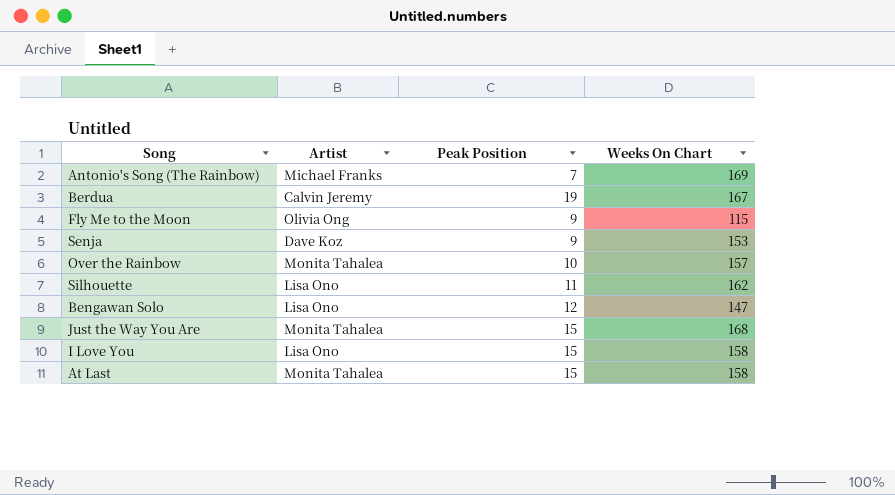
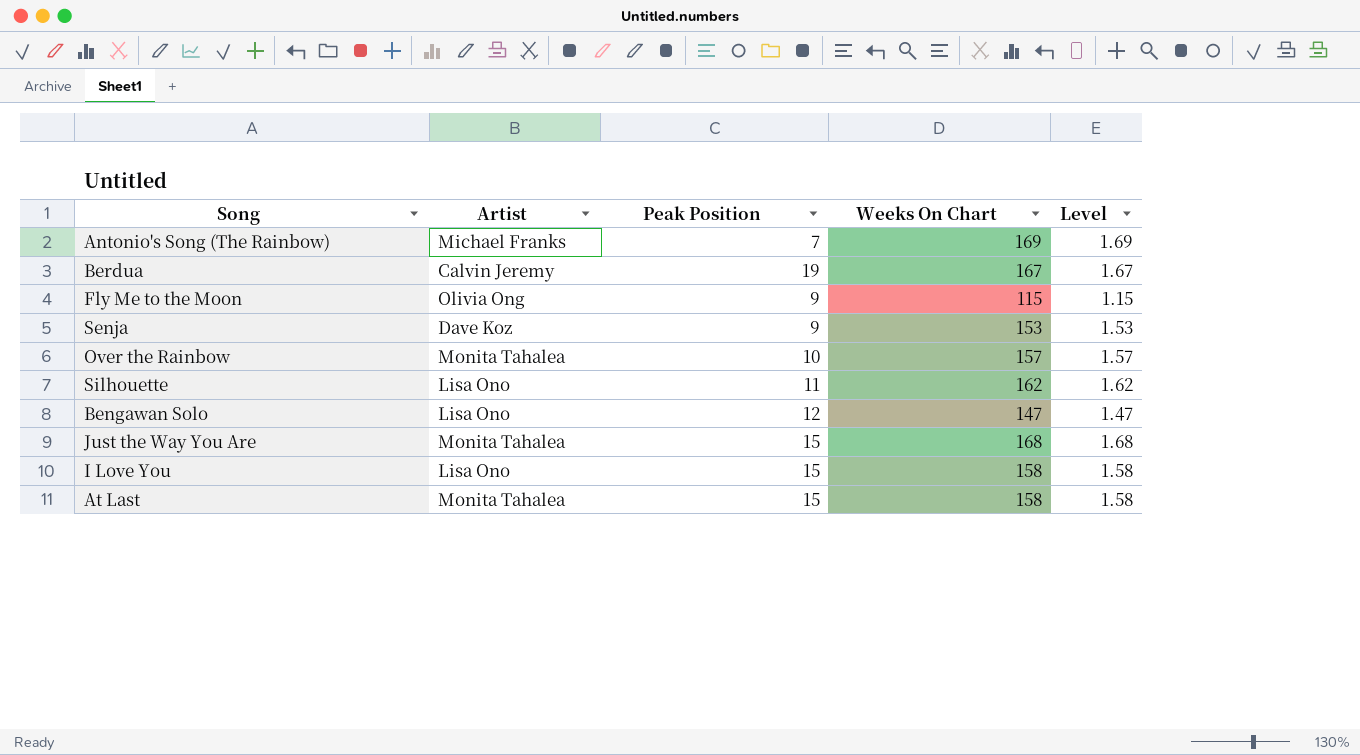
column Level | formula: none -> [Weeks On Chart] * 0.01

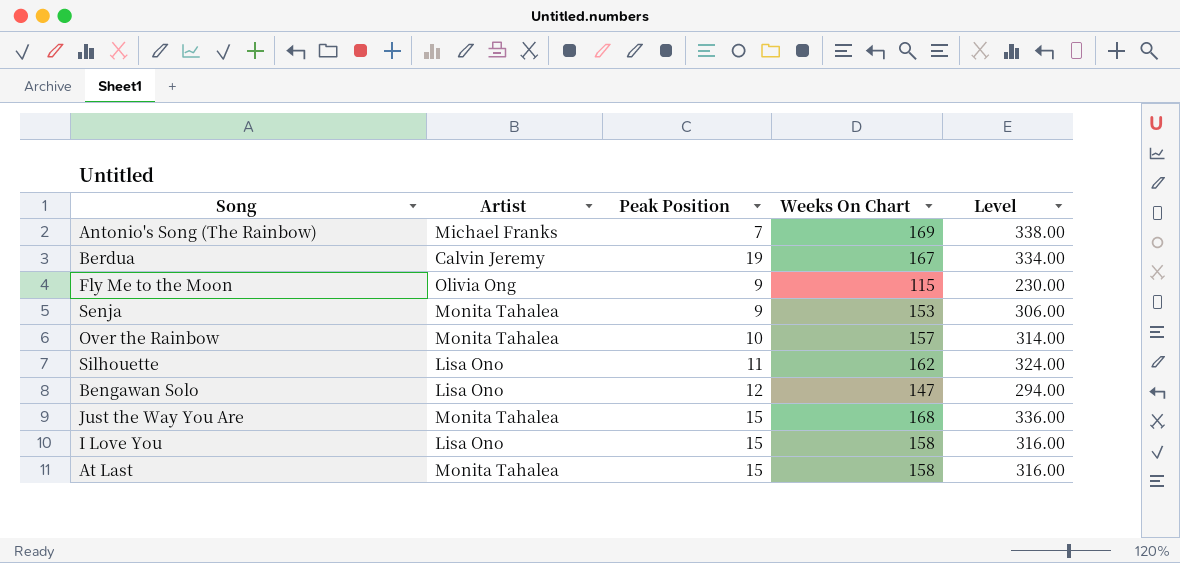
column Level | formula: [Weeks On Chart] * 0.01 -> [Weeks On Chart] * 2
Senja | Artist: Dave Koz -> Monita Tahalea

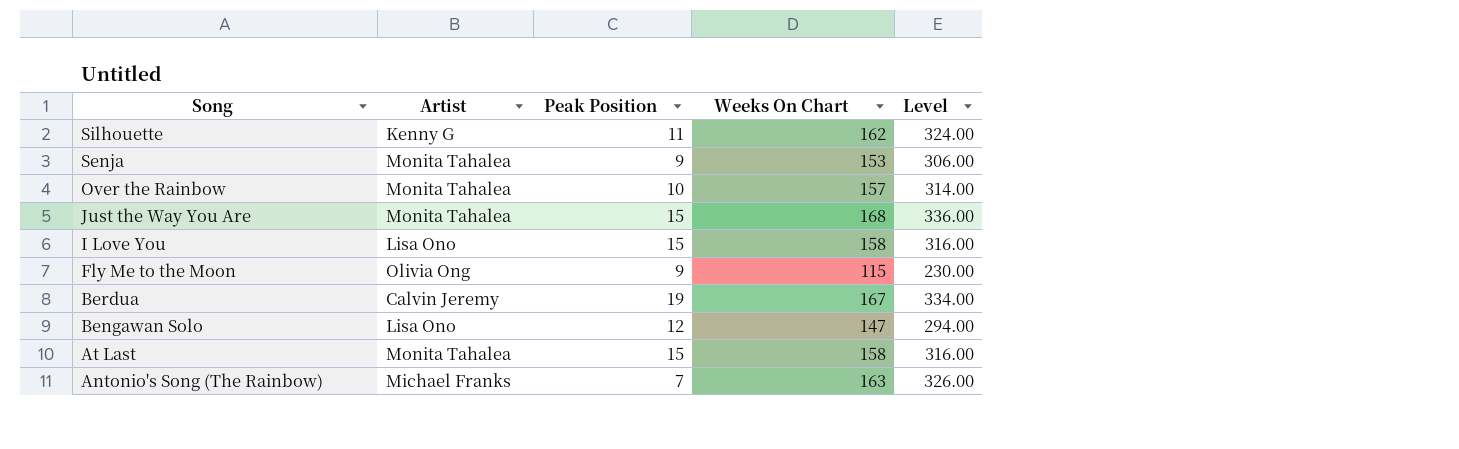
row order: none -> Song descending
Silhouette | Artist: Lisa Ono -> Kenny G
Antonio's Song (The Rainbow) | Weeks On Chart: 169 -> 163
Antonio's Song (The Rainbow) | Level: 338.00 -> 326.00

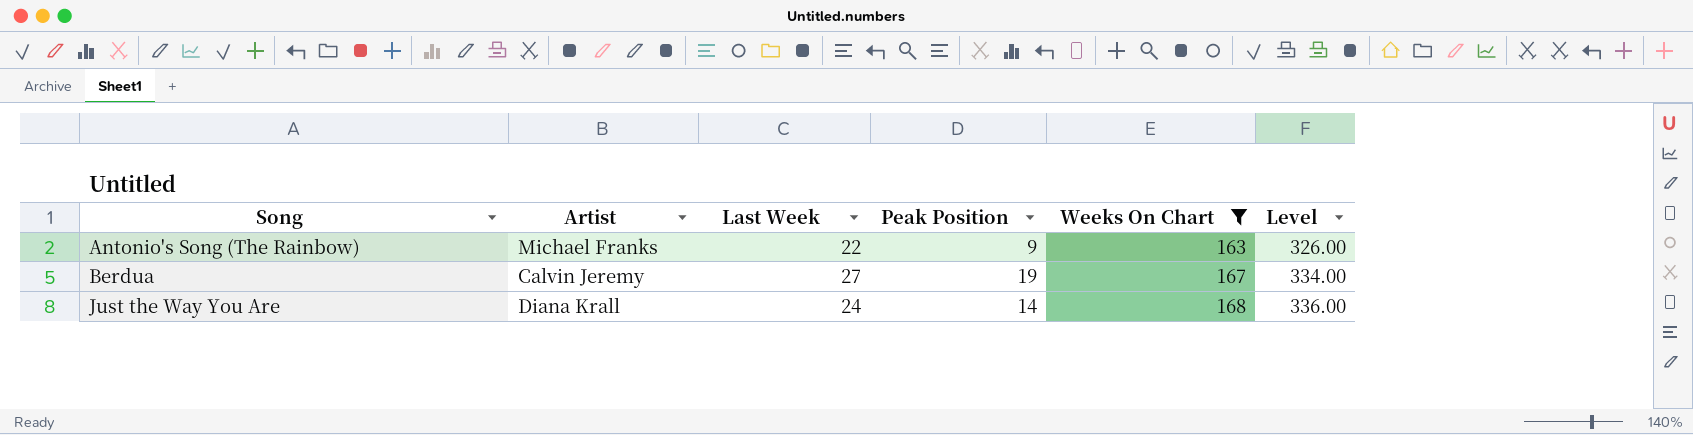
filter: none -> Weeks On Chart >= 163
row order: Song descending -> Song ascending
column Last Week | position: none -> 3
Antonio's Song (The Rainbow) | Peak Position: 7 -> 9
Just the Way You Are | Artist: Monita Tahalea -> Diana Krall
Just the Way You Are | Peak Position: 15 -> 14

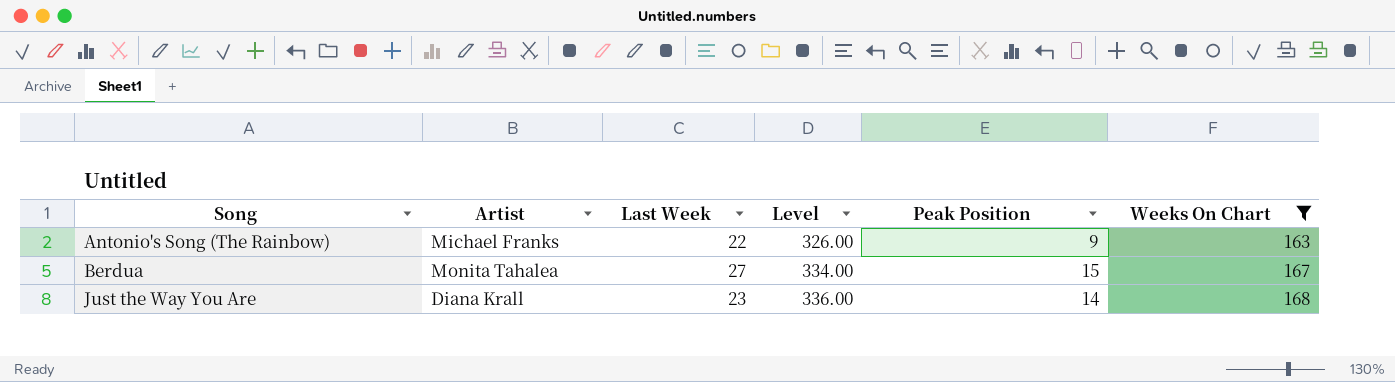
column Level | position: 6 -> 4
Berdua | Artist: Calvin Jeremy -> Monita Tahalea
Berdua | Peak Position: 19 -> 15
Just the Way You Are | Last Week: 24 -> 23

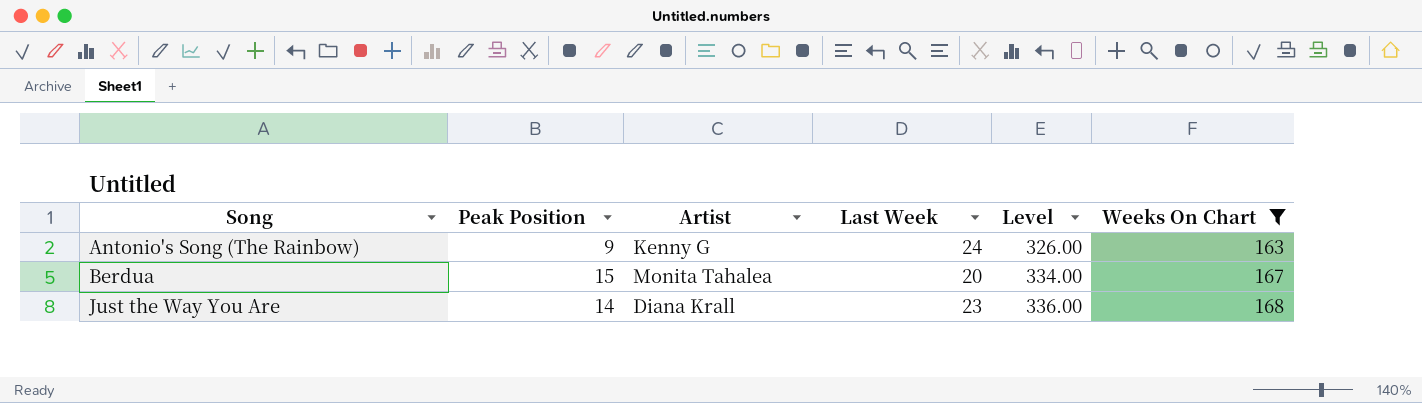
column Peak Position | position: 5 -> 2
Antonio's Song (The Rainbow) | Artist: Michael Franks -> Kenny G
Antonio's Song (The Rainbow) | Last Week: 22 -> 24
Berdua | Last Week: 27 -> 20

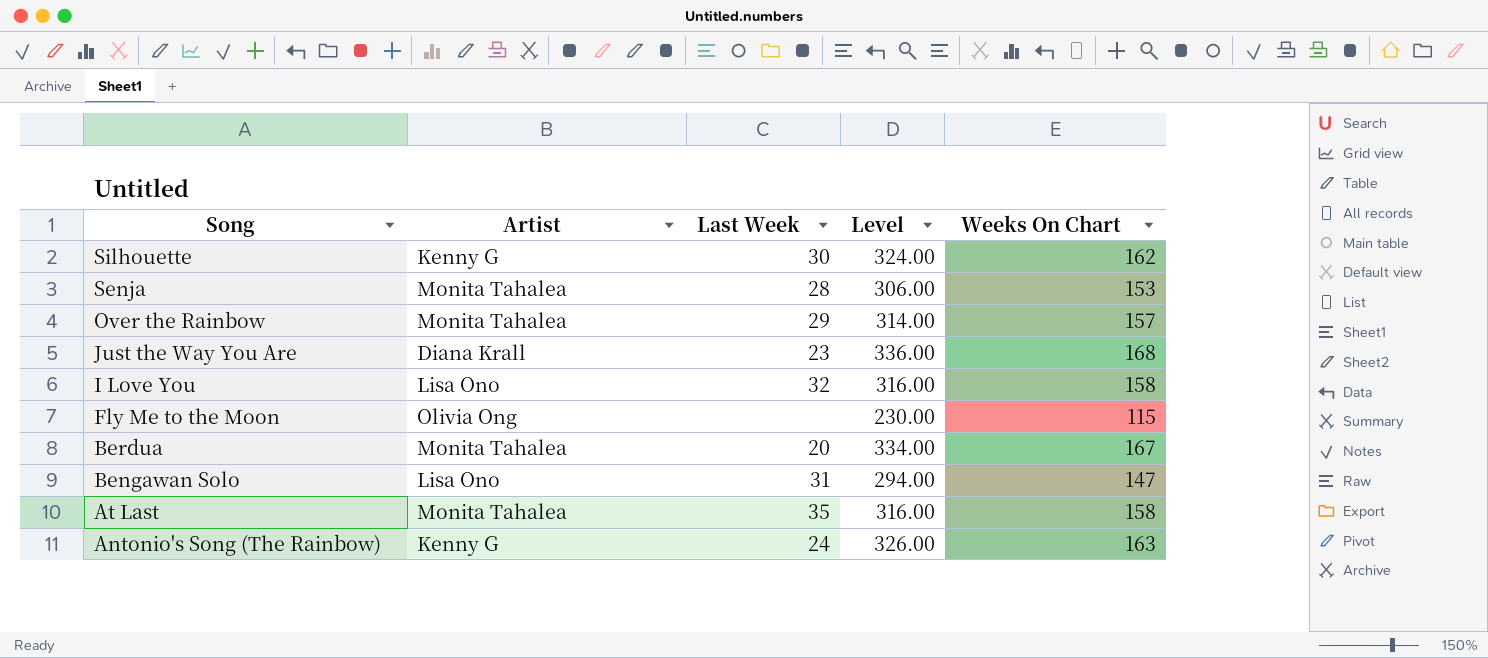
filter: Weeks On Chart >= 163 -> none
row order: Song ascending -> Song descending
column Peak Position | position: 2 -> none

